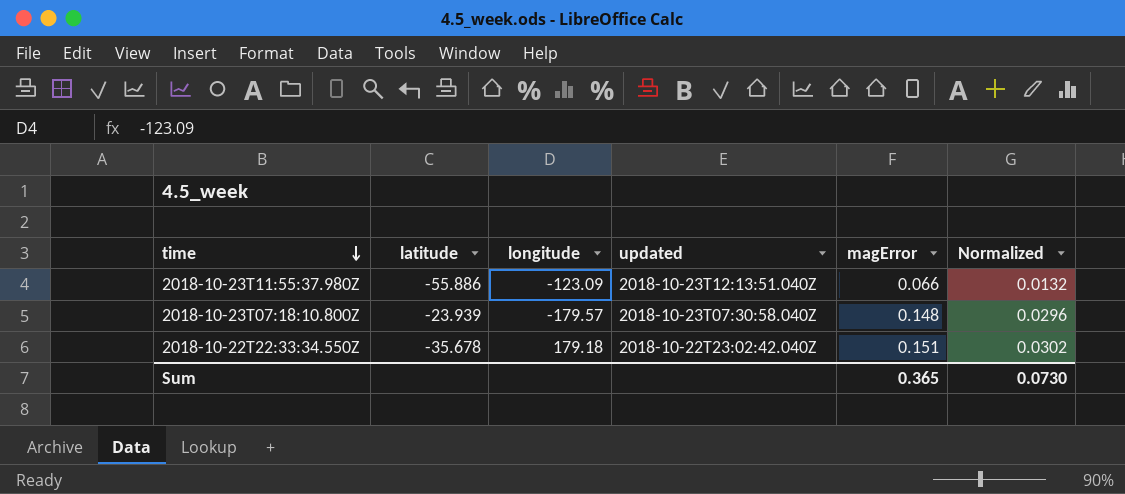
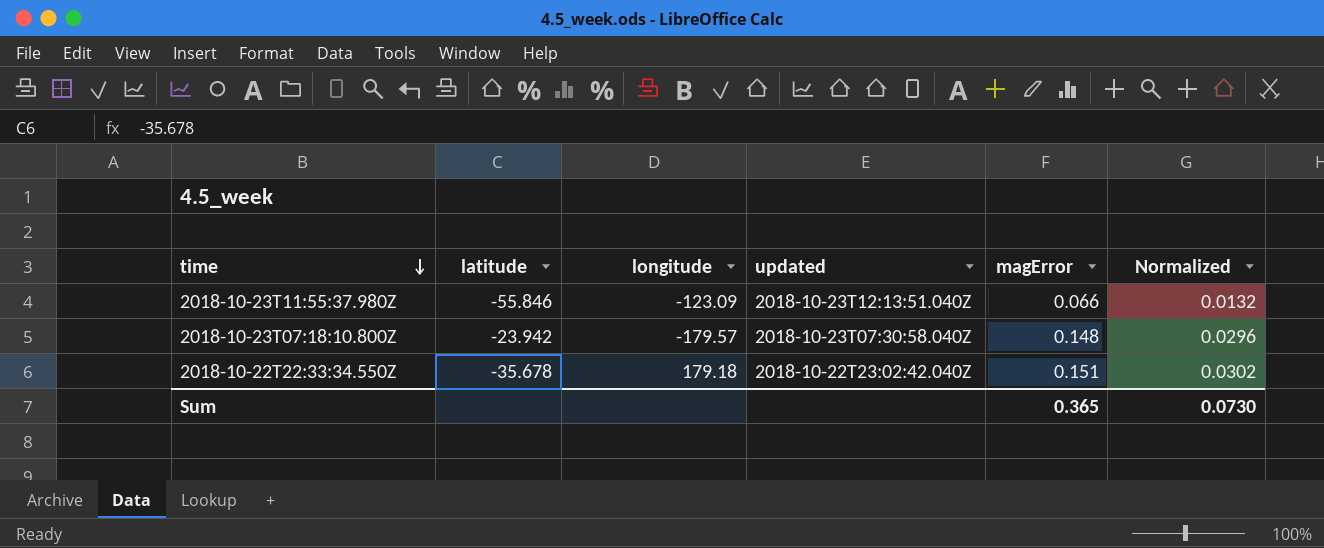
2018-10-23T11:55:37.980Z | latitude: -55.886 -> -55.846
2018-10-23T07:18:10.800Z | latitude: -23.939 -> -23.942

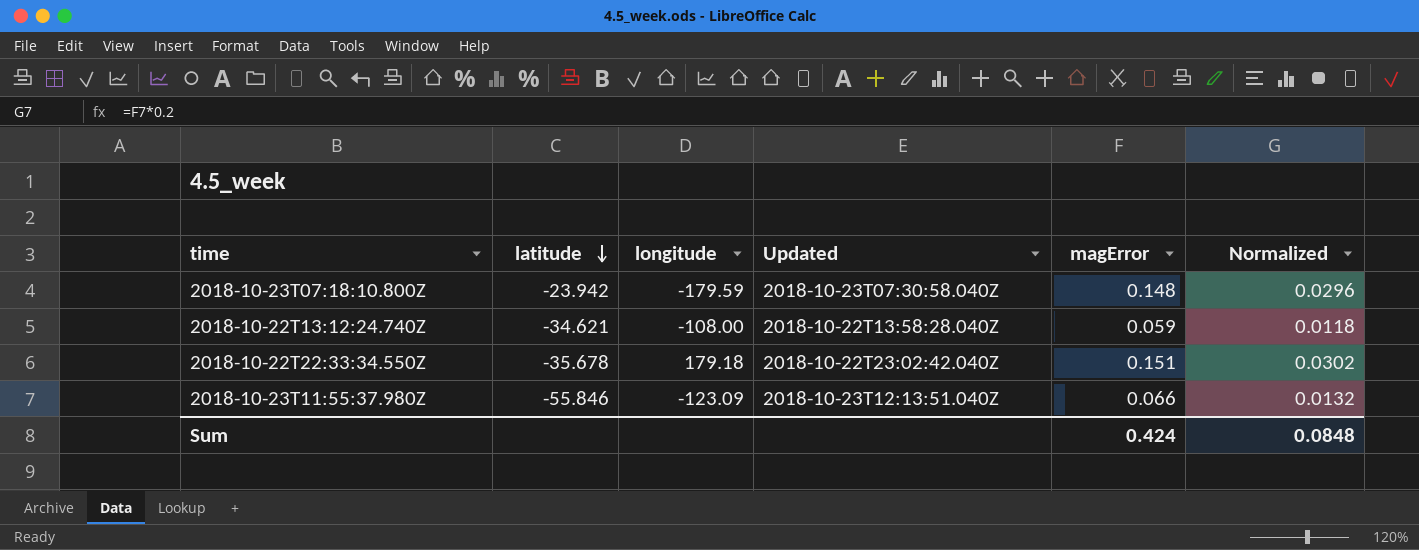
row order: time descending -> latitude descending
column name: updated -> Updated
2018-10-23T07:18:10.800Z | longitude: -179.57 -> -179.59
row 2018-10-22T13:12:24.740Z: none -> -34.621 | -108.00 | 2018-10-22T13:58:28.040Z | 0.059 | 0.0118
Sum | magError: 0.365 -> 0.424
Sum | Normalized: 0.0730 -> 0.0848

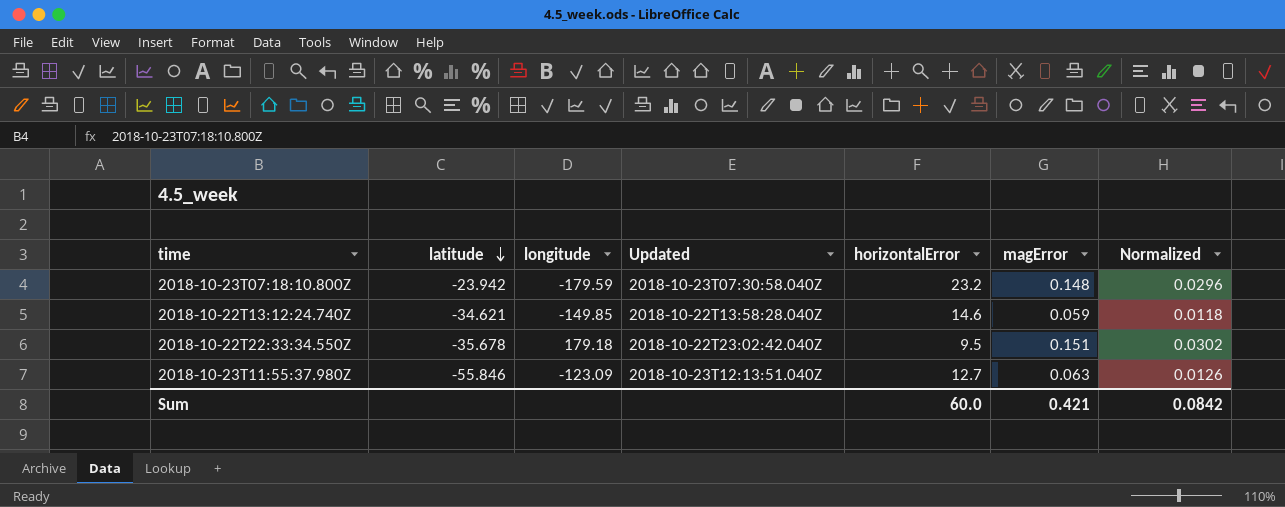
column horizontalError | position: none -> 5
2018-10-22T13:12:24.740Z | longitude: -108.00 -> -149.85
2018-10-23T11:55:37.980Z | magError: 0.066 -> 0.063
2018-10-23T11:55:37.980Z | Normalized: 0.0132 -> 0.0126
Sum | magError: 0.424 -> 0.421
Sum | Normalized: 0.0848 -> 0.0842

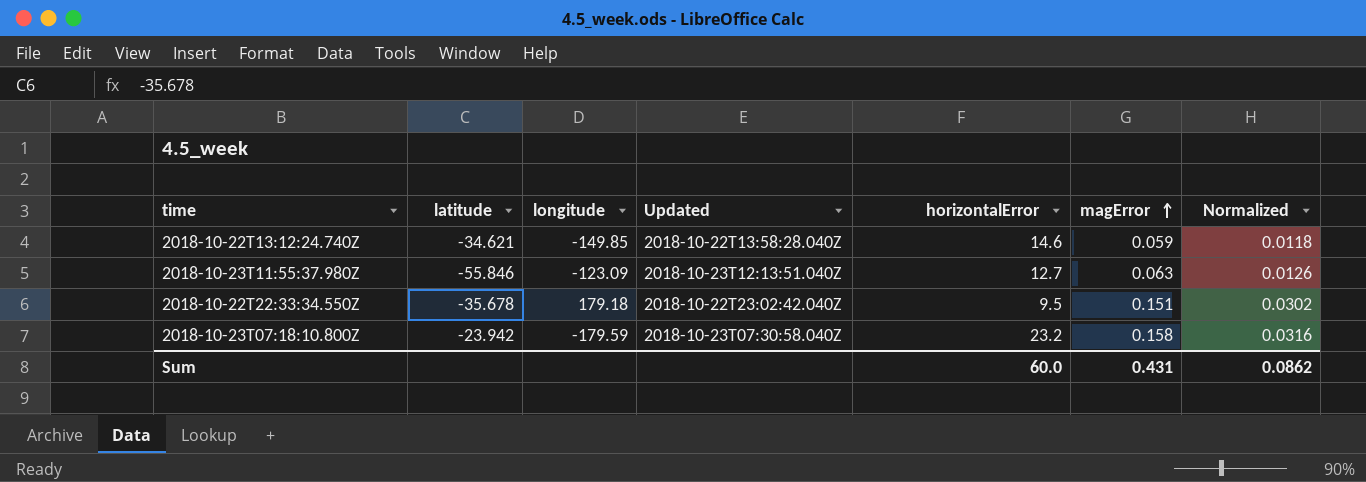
row order: latitude descending -> magError ascending
2018-10-23T07:18:10.800Z | magError: 0.148 -> 0.158
2018-10-23T07:18:10.800Z | Normalized: 0.0296 -> 0.0316
Sum | magError: 0.421 -> 0.431
Sum | Normalized: 0.0842 -> 0.0862

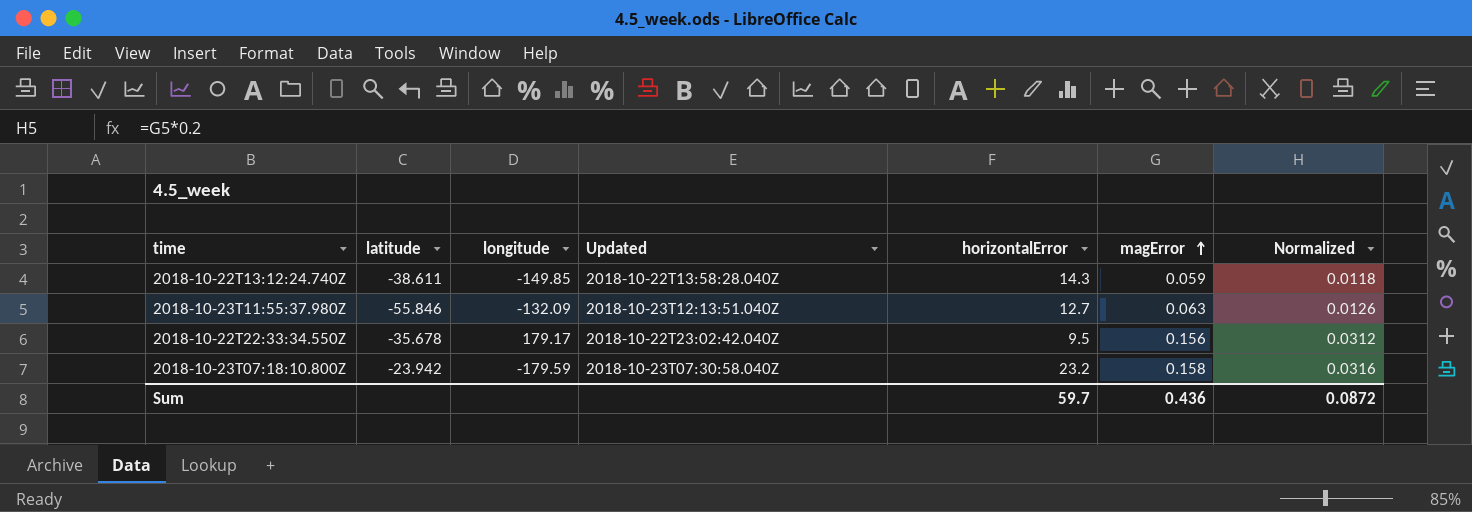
2018-10-22T13:12:24.740Z | latitude: -34.621 -> -38.611
2018-10-22T13:12:24.740Z | horizontalError: 14.6 -> 14.3
2018-10-23T11:55:37.980Z | longitude: -123.09 -> -132.09
2018-10-22T22:33:34.550Z | longitude: 179.18 -> 179.17
2018-10-22T22:33:34.550Z | magError: 0.151 -> 0.156
2018-10-22T22:33:34.550Z | Normalized: 0.0302 -> 0.0312
Sum | horizontalError: 60.0 -> 59.7
Sum | magError: 0.431 -> 0.436
Sum | Normalized: 0.0862 -> 0.0872

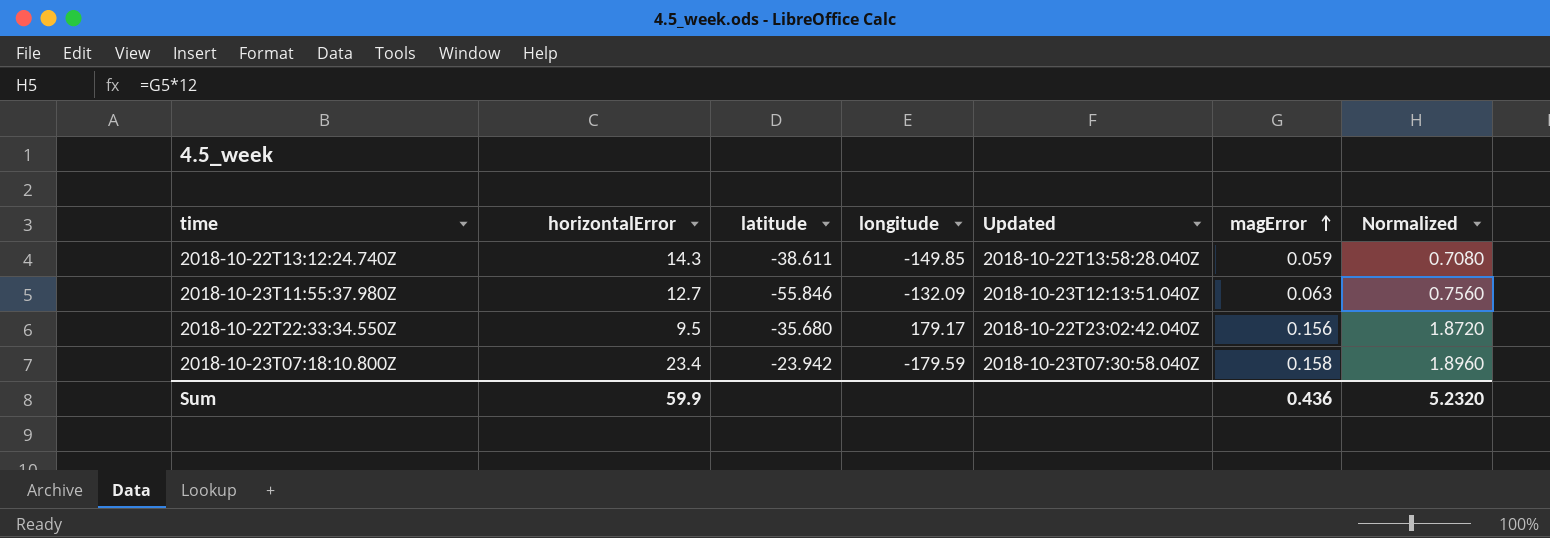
column horizontalError | position: 5 -> 2
column Normalized | formula: [magError] * 0.2 -> [magError] * 12
2018-10-22T22:33:34.550Z | latitude: -35.678 -> -35.680
2018-10-23T07:18:10.800Z | horizontalError: 23.2 -> 23.4
Sum | horizontalError: 59.7 -> 59.9
Sum | Normalized: 0.0872 -> 5.2320

